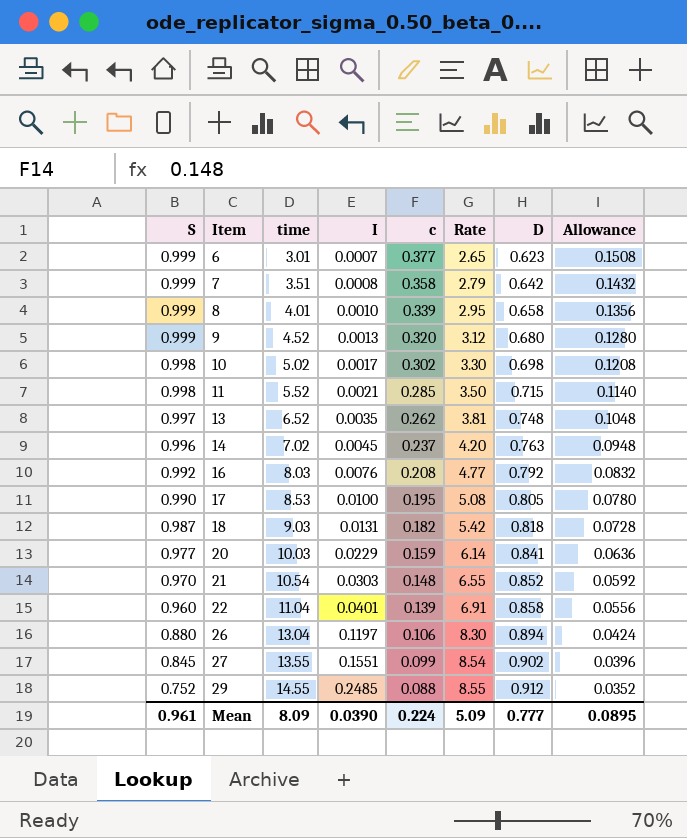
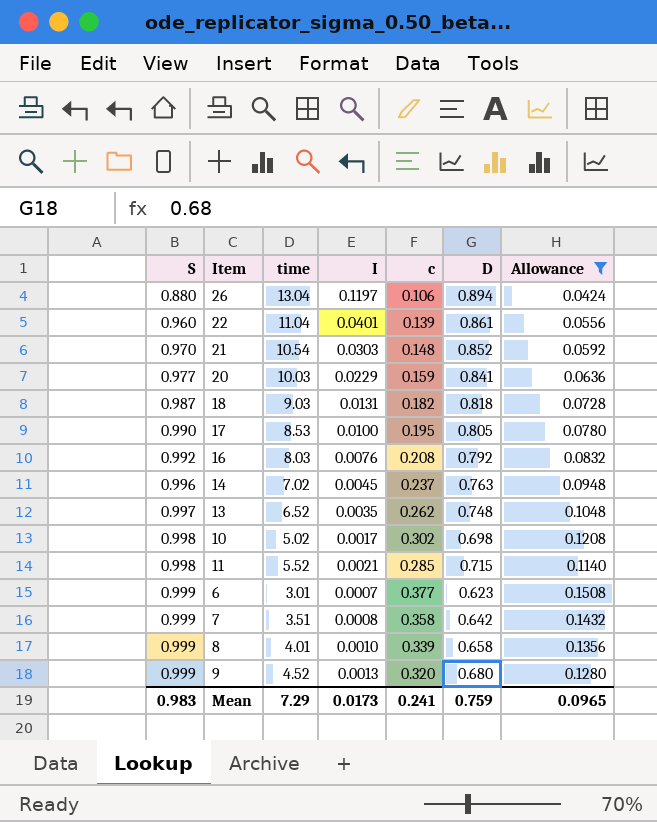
filter: none -> Allowance >= 0.0424
row order: S descending -> S ascending
column Rate | formula: [S] / [c] -> none
22 | D: 0.858 -> 0.861
Mean | S: 0.961 -> 0.983
Mean | time: 8.09 -> 7.29
Mean | I: 0.0390 -> 0.0173
Mean | c: 0.224 -> 0.241
Mean | D: 0.777 -> 0.759
Mean | Allowance: 0.0895 -> 0.0965

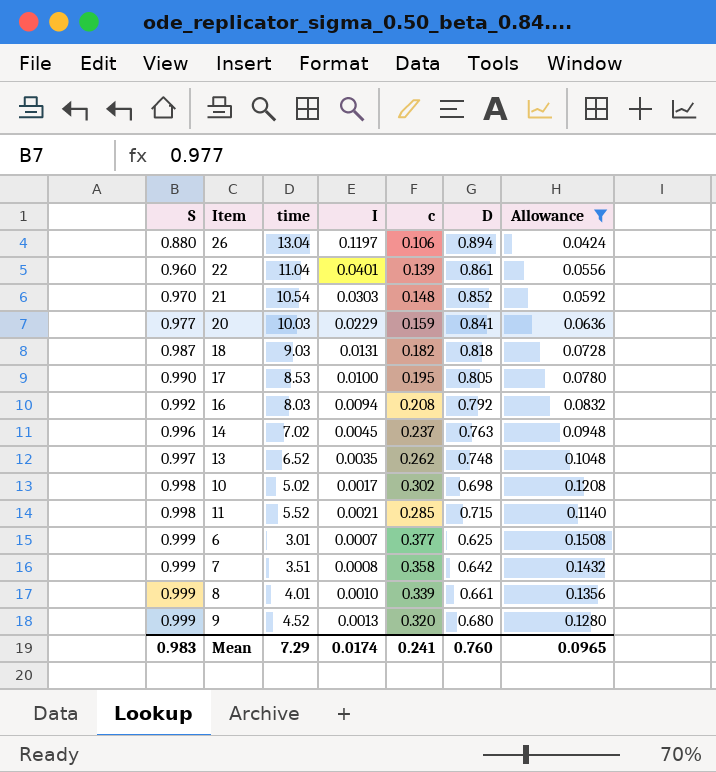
16 | I: 0.0076 -> 0.0094
6 | D: 0.623 -> 0.625
8 | D: 0.658 -> 0.661
Mean | I: 0.0173 -> 0.0174
Mean | D: 0.759 -> 0.760

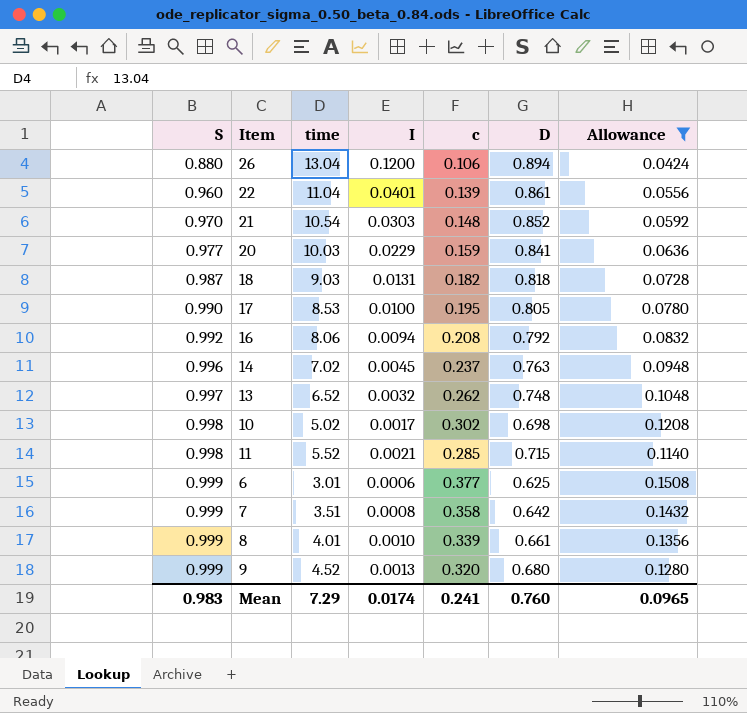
26 | I: 0.1197 -> 0.1200
16 | time: 8.03 -> 8.06
13 | I: 0.0035 -> 0.0032
6 | I: 0.0007 -> 0.0006

